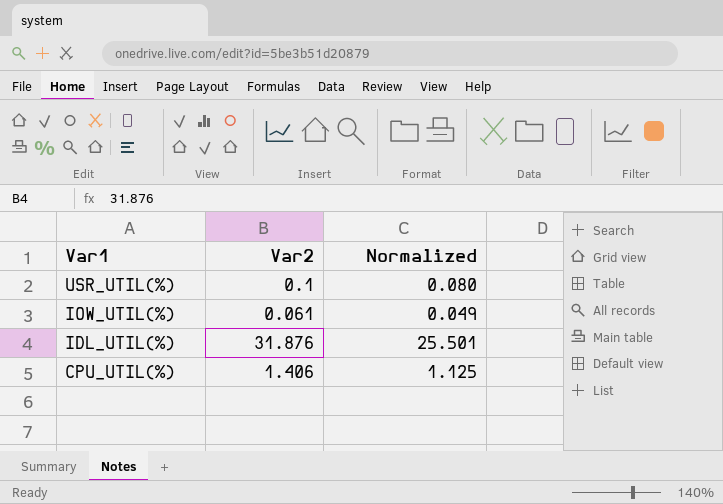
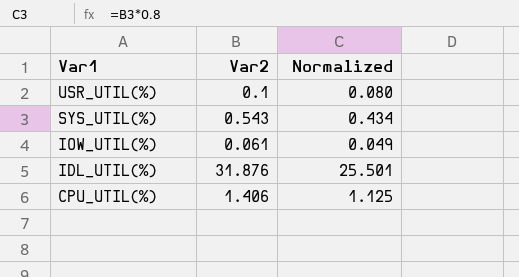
row SYS_UTIL(%): none -> 0.543 | 0.434

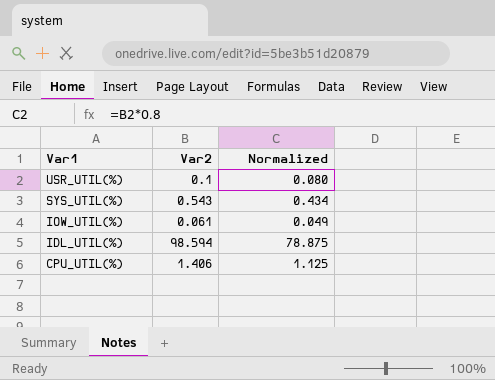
IDL_UTIL(%) | Var2: 31.876 -> 98.594
IDL_UTIL(%) | Normalized: 25.501 -> 78.875

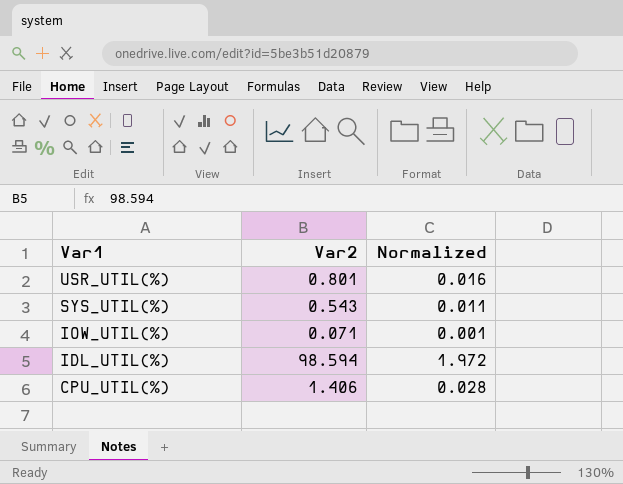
column Normalized | formula: [Var2] * 0.8 -> [Var2] * 0.02
USR_UTIL(%) | Var2: 0.1 -> 0.801
IOW_UTIL(%) | Var2: 0.061 -> 0.071

